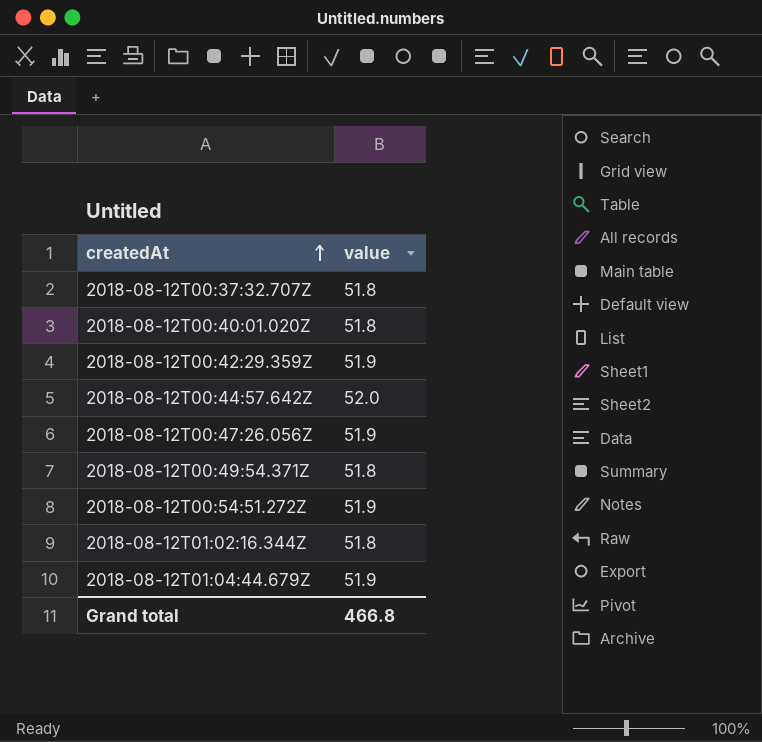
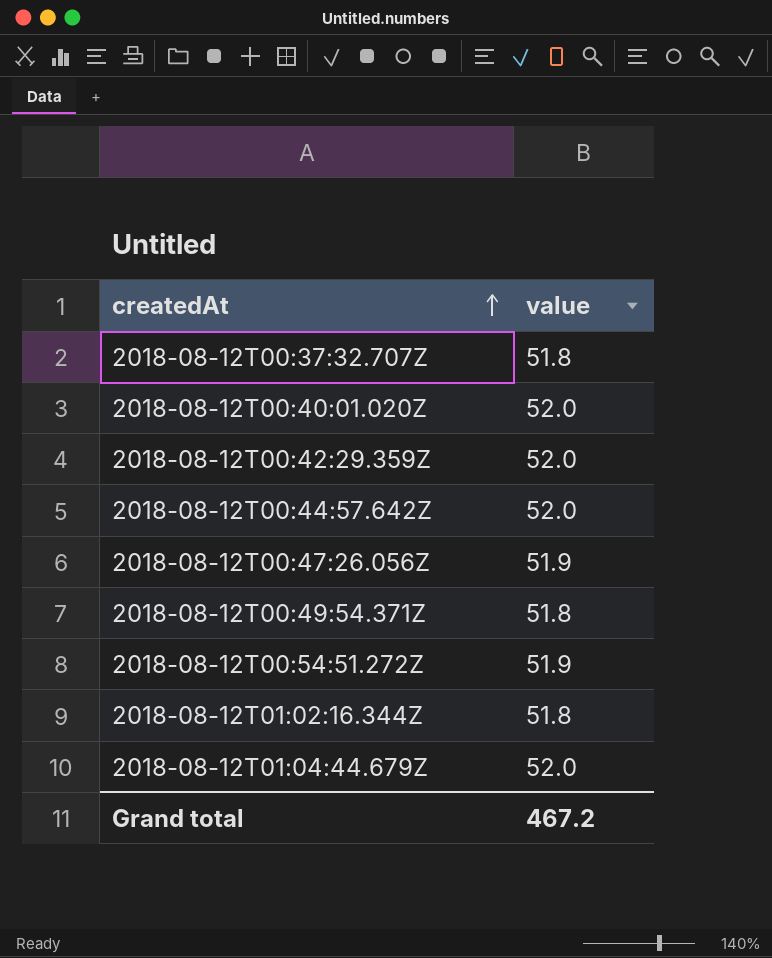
2018-08-12T00:40:01.020Z | value: 51.8 -> 52.0
2018-08-12T00:42:29.359Z | value: 51.9 -> 52.0
2018-08-12T01:04:44.679Z | value: 51.9 -> 52.0
Grand total | value: 466.8 -> 467.2

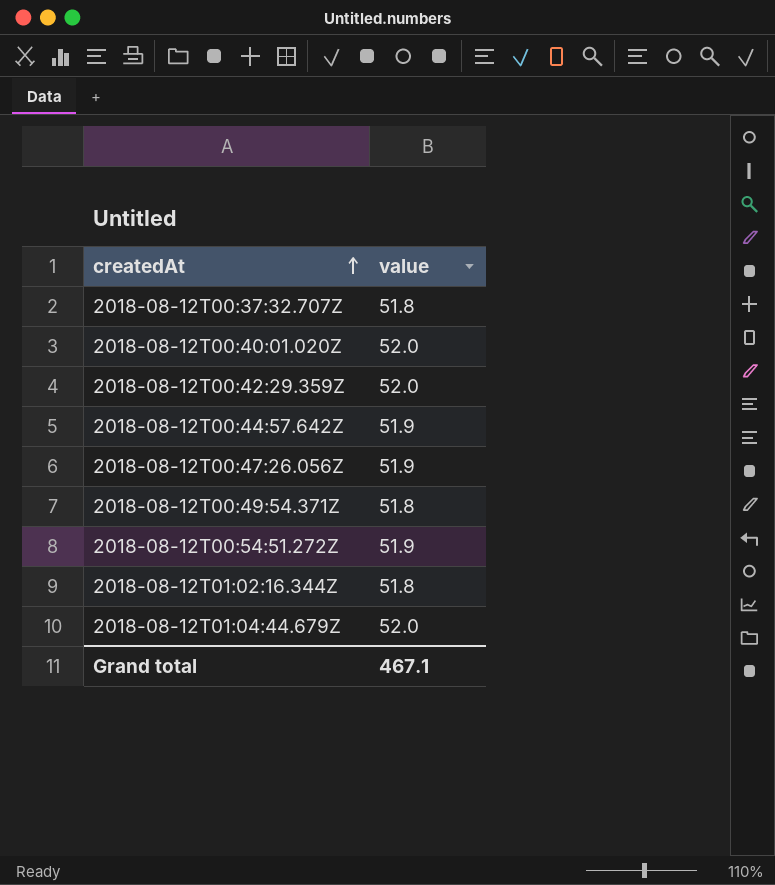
2018-08-12T00:44:57.642Z | value: 52.0 -> 51.9
Grand total | value: 467.2 -> 467.1

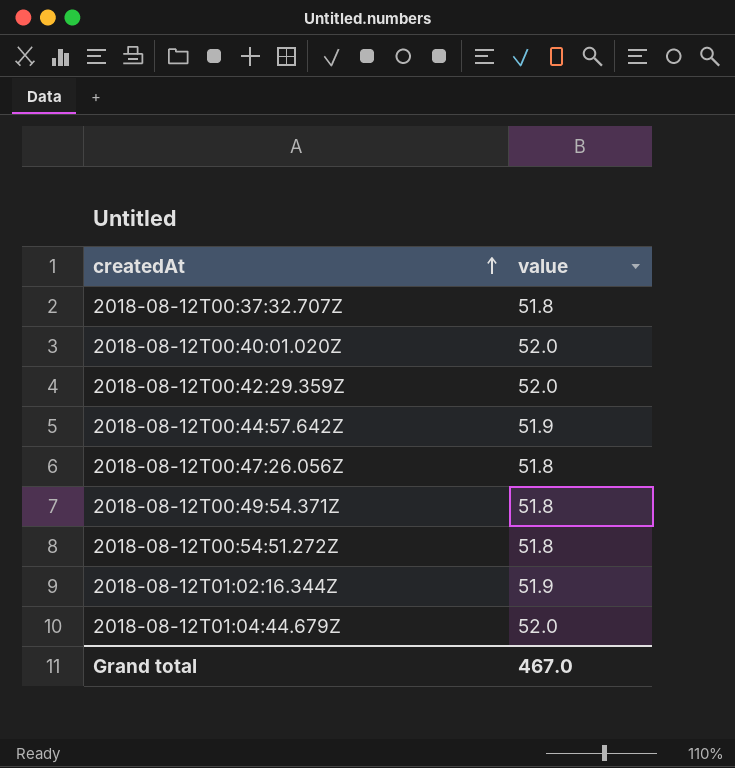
2018-08-12T00:47:26.056Z | value: 51.9 -> 51.8
2018-08-12T00:54:51.272Z | value: 51.9 -> 51.8
2018-08-12T01:02:16.344Z | value: 51.8 -> 51.9
Grand total | value: 467.1 -> 467.0

